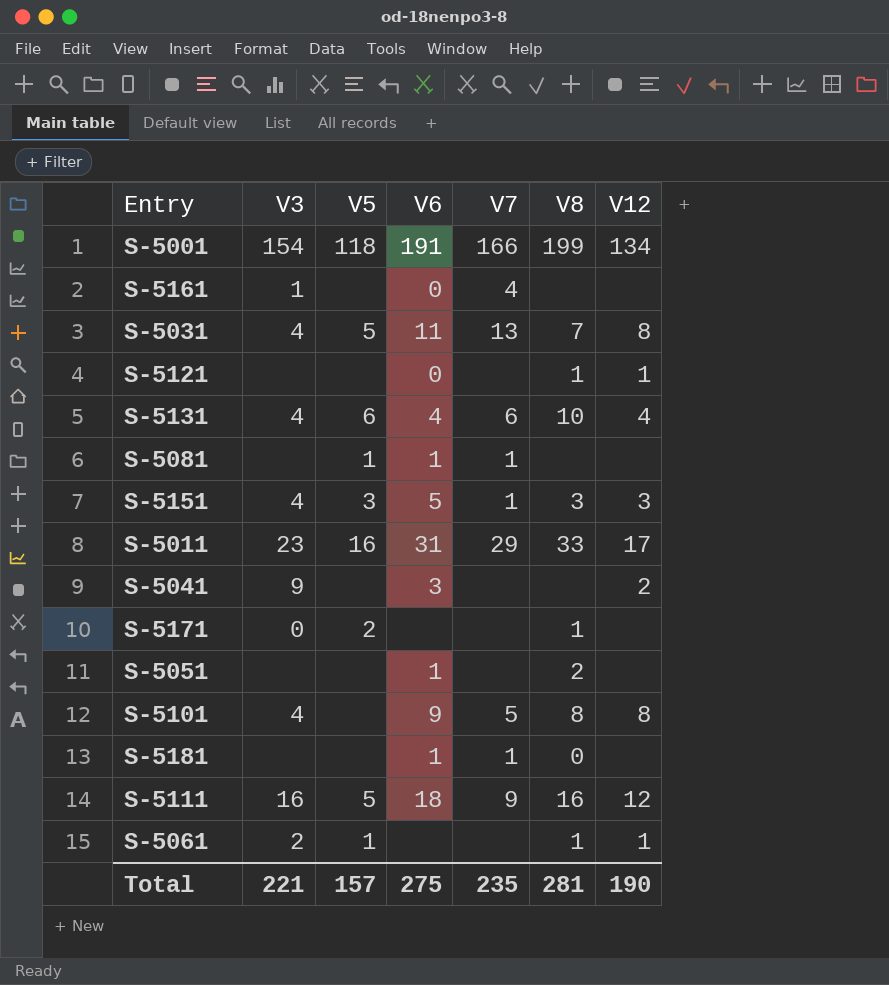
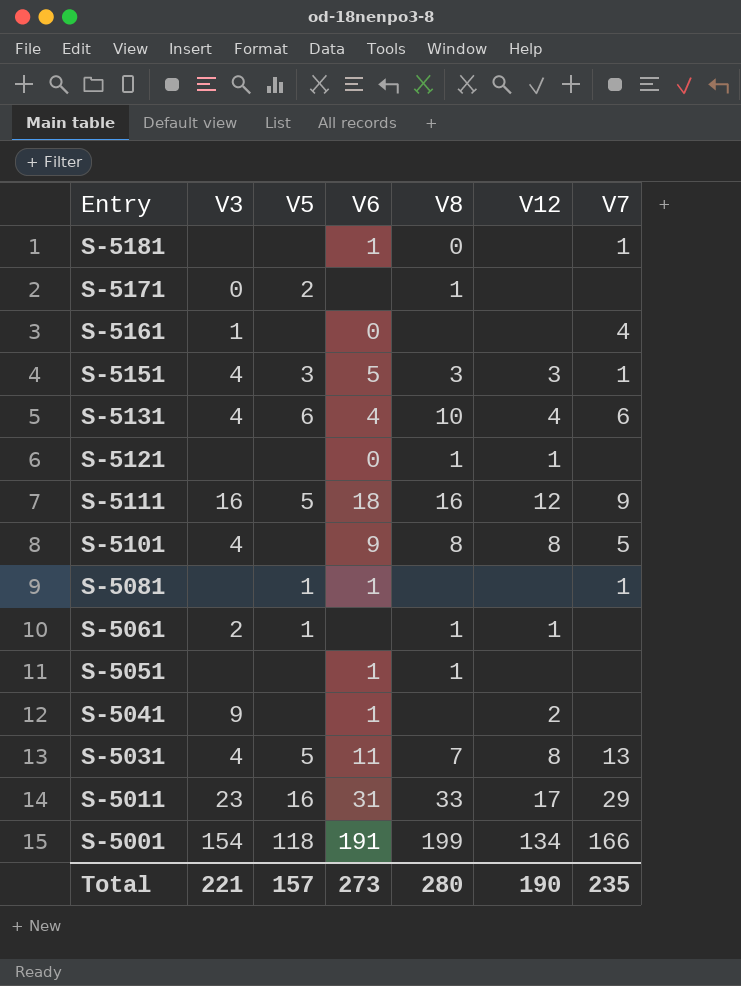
row order: none -> Entry descending
column V7 | position: 5 -> 7
S-5051 | V8: 2 -> 1
S-5041 | V6: 3 -> 1
Total | V6: 275 -> 273
Total | V8: 281 -> 280

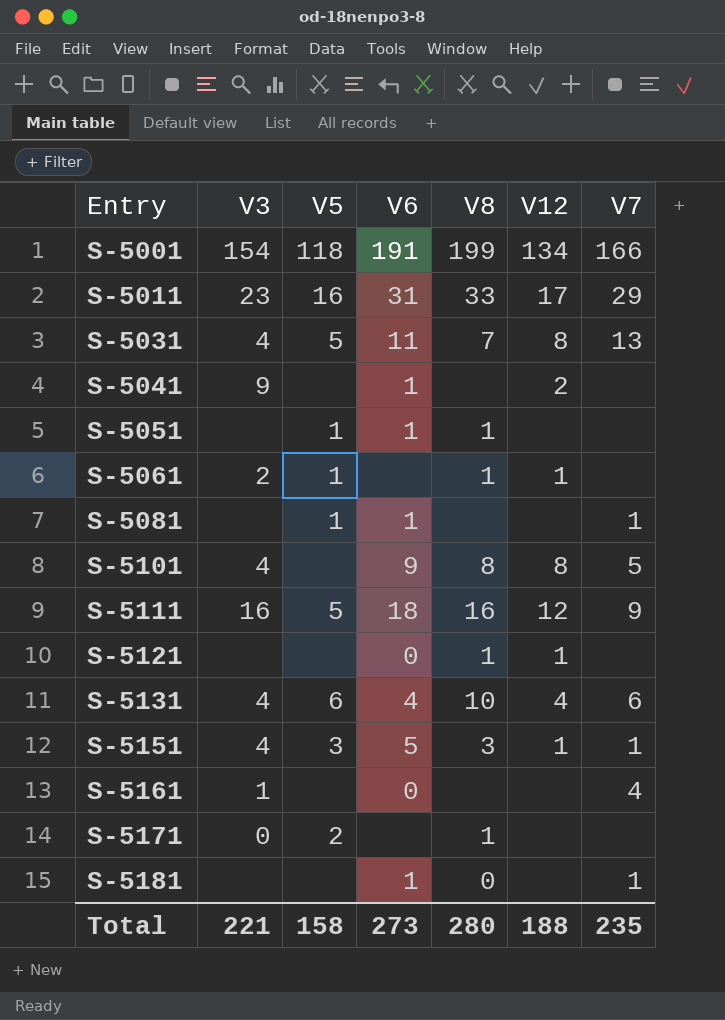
row order: Entry descending -> Entry ascending
S-5051 | V5: none -> 1
S-5151 | V12: 3 -> 1
Total | V5: 157 -> 158
Total | V12: 190 -> 188

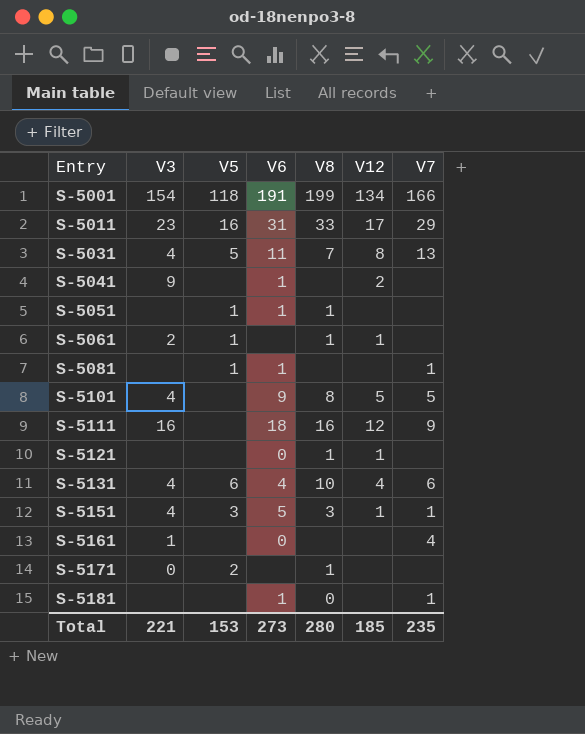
S-5101 | V12: 8 -> 5
S-5111 | V5: 5 -> none
Total | V5: 158 -> 153
Total | V12: 188 -> 185

